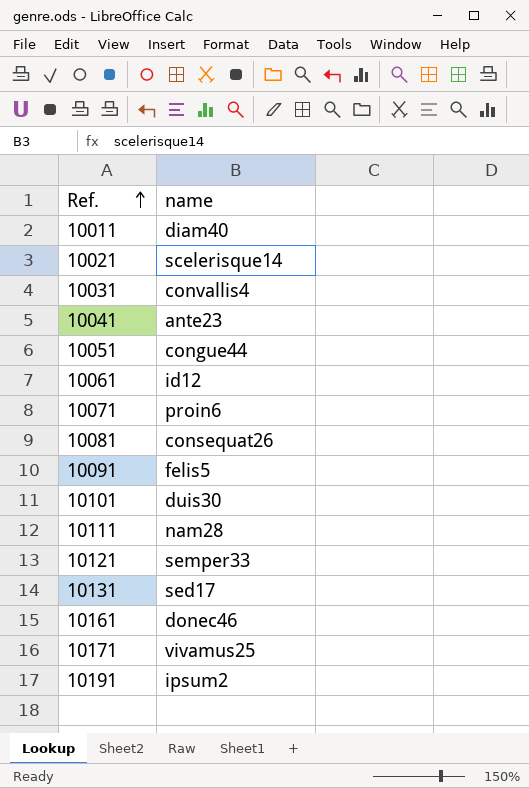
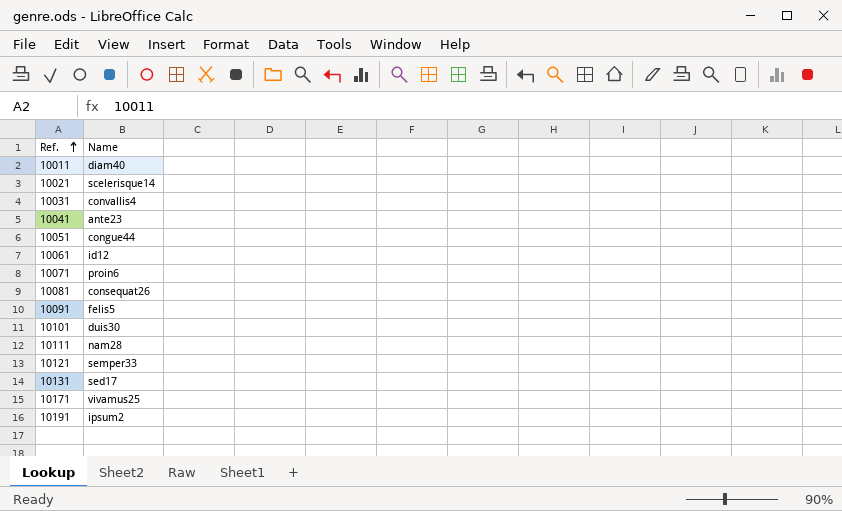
column name: name -> Name
row 10161: donec46 -> none

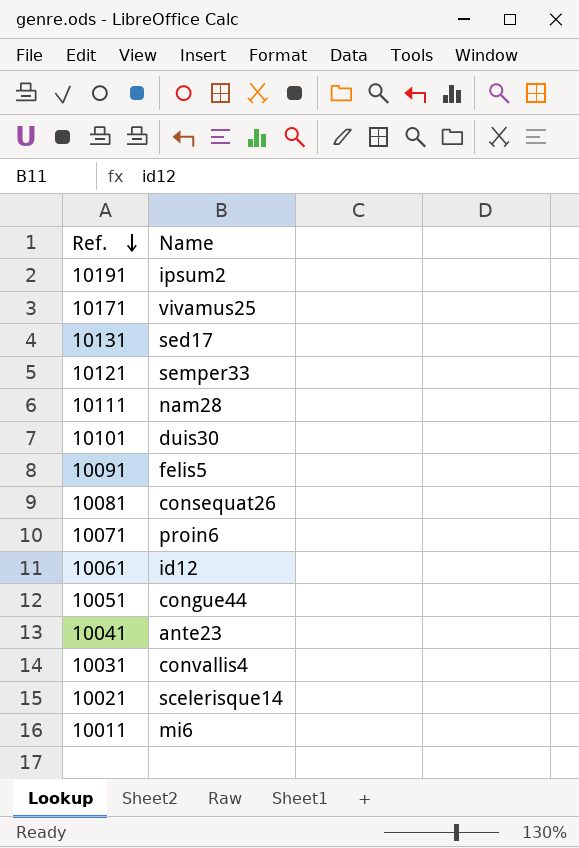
row order: Ref. ascending -> Ref. descending
10011 | Name: diam40 -> mi6

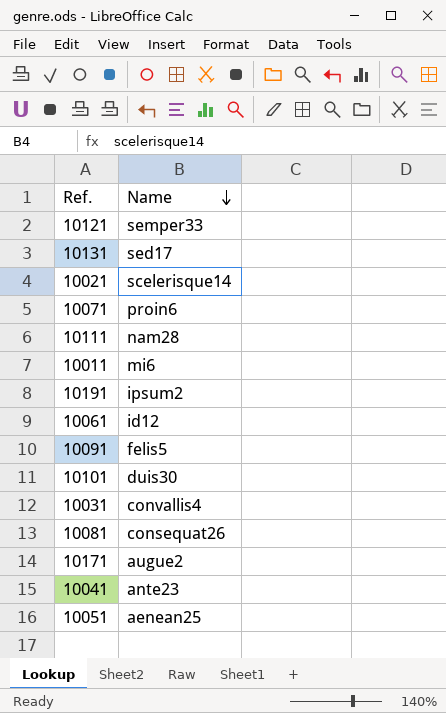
row order: Ref. descending -> Name descending
10171 | Name: vivamus25 -> augue2
10051 | Name: congue44 -> aenean25

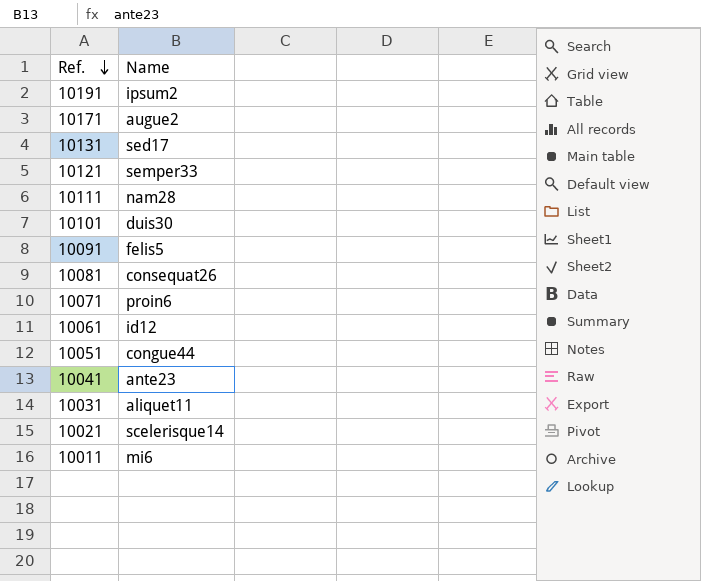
row order: Name descending -> Ref. descending
10051 | Name: aenean25 -> congue44
10031 | Name: convallis4 -> aliquet11

